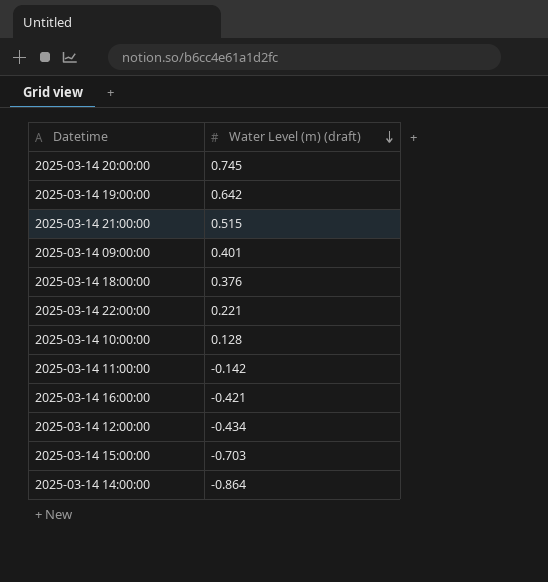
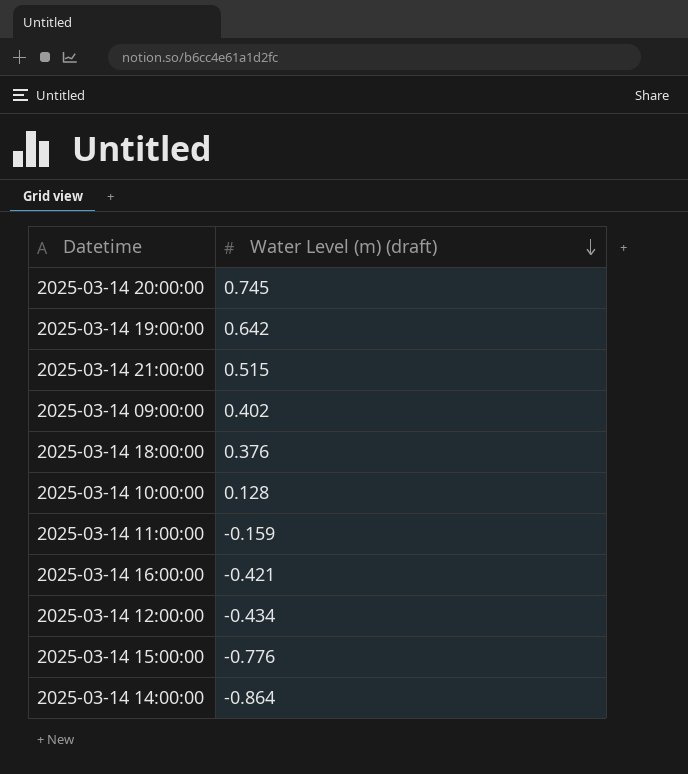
row 2025-03-14 22:00:00: 0.221 -> none
2025-03-14 09:00:00 | Water Level (m) (draft): 0.401 -> 0.402
2025-03-14 11:00:00 | Water Level (m) (draft): -0.142 -> -0.159
2025-03-14 15:00:00 | Water Level (m) (draft): -0.703 -> -0.776

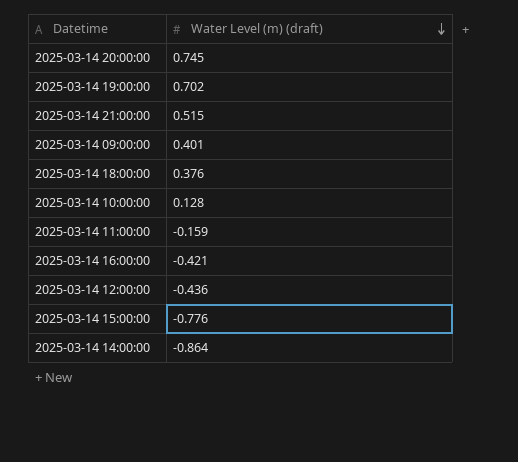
2025-03-14 19:00:00 | Water Level (m) (draft): 0.642 -> 0.702
2025-03-14 09:00:00 | Water Level (m) (draft): 0.402 -> 0.401
2025-03-14 12:00:00 | Water Level (m) (draft): -0.434 -> -0.436

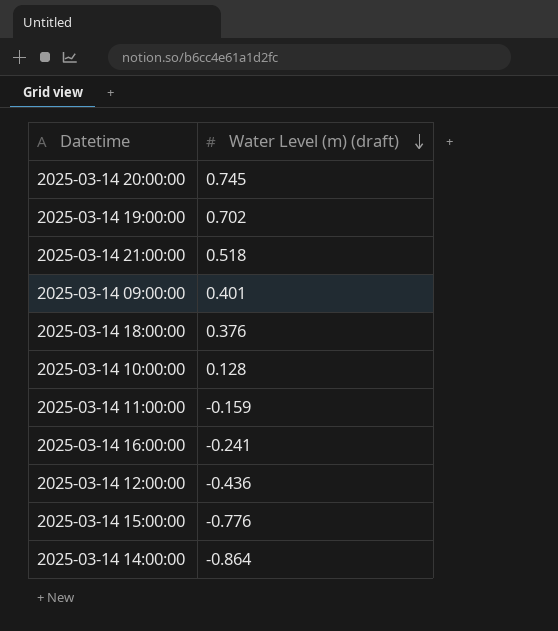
2025-03-14 21:00:00 | Water Level (m) (draft): 0.515 -> 0.518
2025-03-14 16:00:00 | Water Level (m) (draft): -0.421 -> -0.241

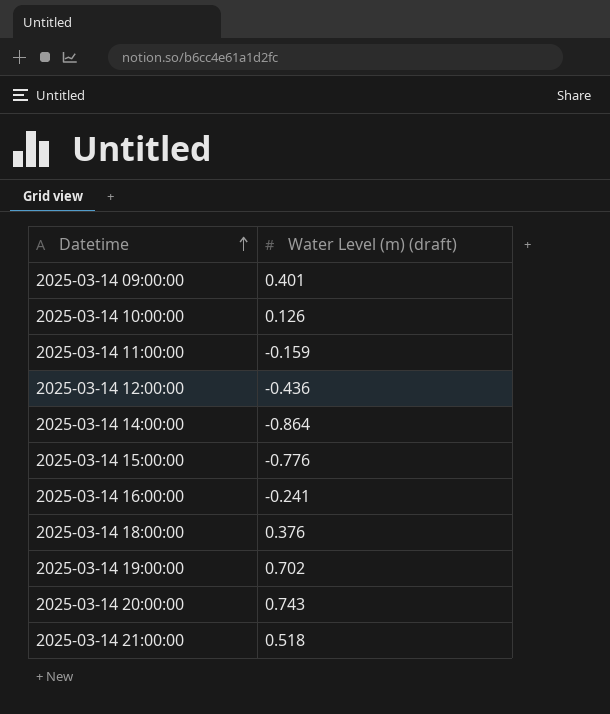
row order: Water Level (m) (draft) descending -> Datetime ascending
2025-03-14 10:00:00 | Water Level (m) (draft): 0.128 -> 0.126
2025-03-14 20:00:00 | Water Level (m) (draft): 0.745 -> 0.743

